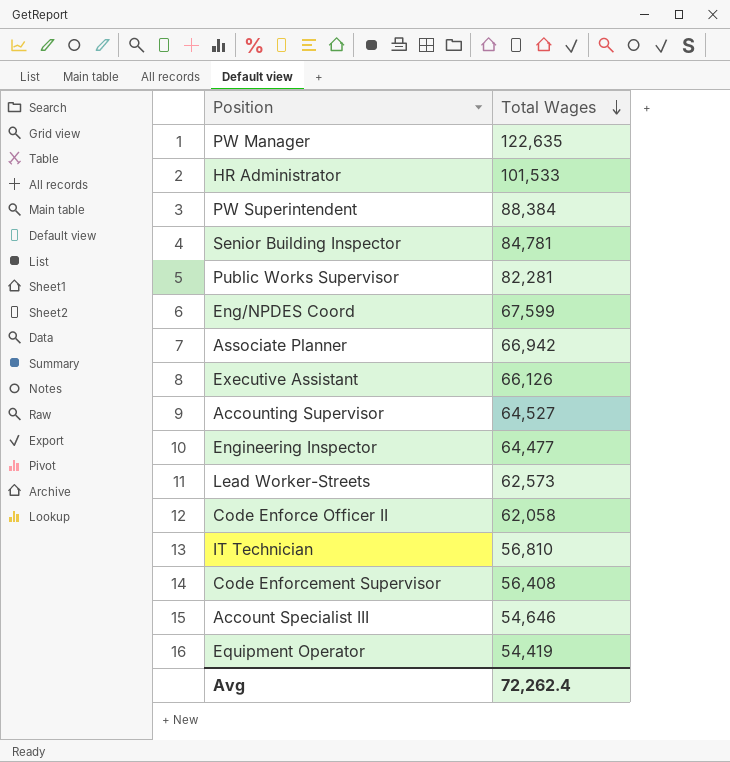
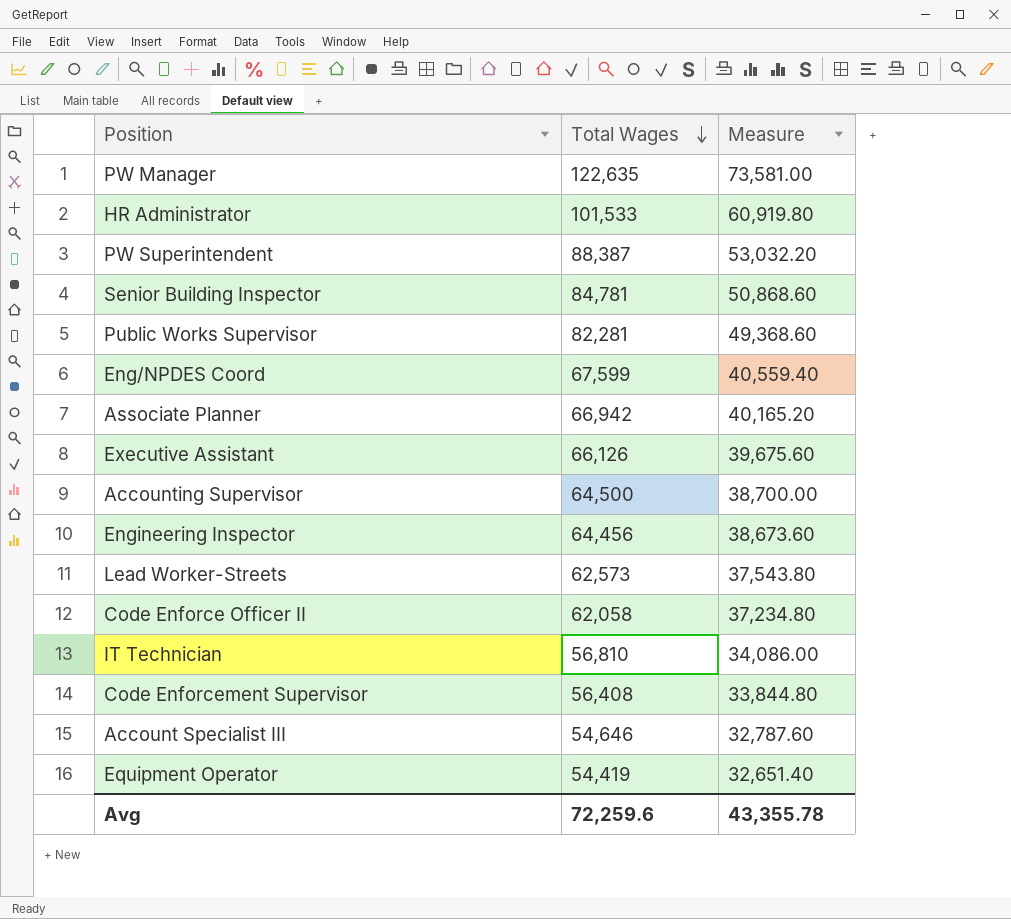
column Measure | formula: none -> [Total Wages] * 0.6
PW Superintendent | Total Wages: 88,384 -> 88,387
Accounting Supervisor | Total Wages: 64,527 -> 64,500
Engineering Inspector | Total Wages: 64,477 -> 64,456
Avg | Total Wages: 72,262.4 -> 72,259.6

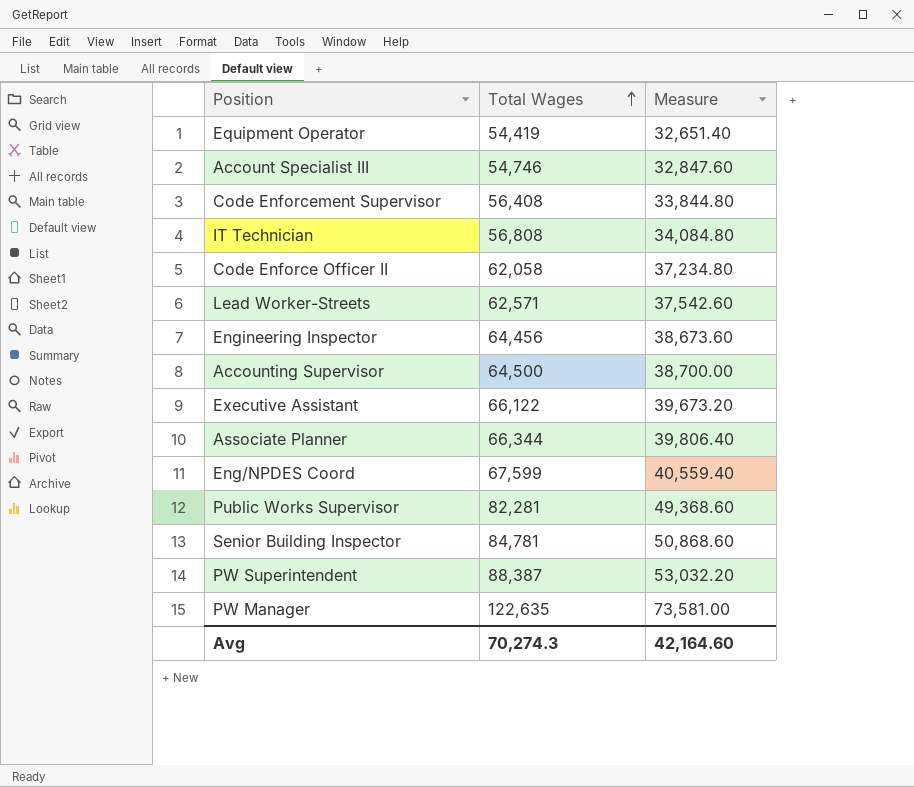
row order: Total Wages descending -> Total Wages ascending
row HR Administrator: 101,533 | 60,919.80 -> none
Account Specialist III | Total Wages: 54,646 -> 54,746
Account Specialist III | Measure: 32,787.60 -> 32,847.60
IT Technician | Total Wages: 56,810 -> 56,808
IT Technician | Measure: 34,086.00 -> 34,084.80
Lead Worker-Streets | Total Wages: 62,573 -> 62,571
Lead Worker-Streets | Measure: 37,543.80 -> 37,542.60
Executive Assistant | Total Wages: 66,126 -> 66,122
Executive Assistant | Measure: 39,675.60 -> 39,673.20
Associate Planner | Total Wages: 66,942 -> 66,344
Associate Planner | Measure: 40,165.20 -> 39,806.40
Avg | Total Wages: 72,259.6 -> 70,274.3
Avg | Measure: 43,355.78 -> 42,164.60

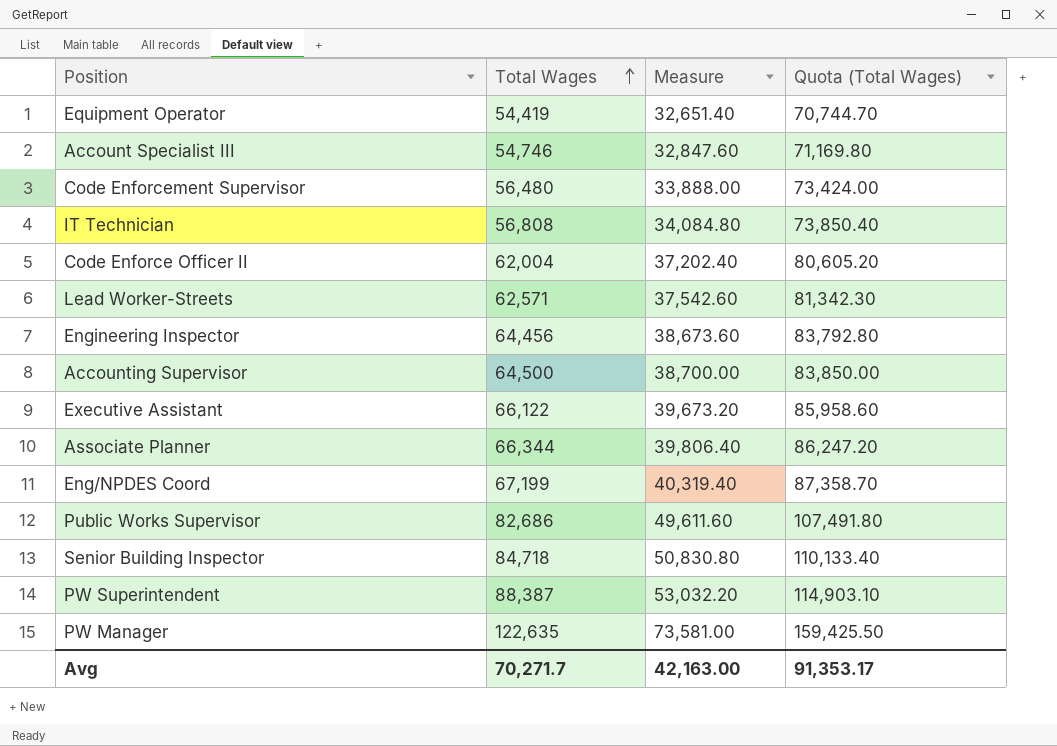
column Quota (Total Wages) | formula: none -> [Total Wages] * 1.3
Code Enforcement Supervisor | Total Wages: 56,408 -> 56,480
Code Enforcement Supervisor | Measure: 33,844.80 -> 33,888.00
Code Enforce Officer II | Total Wages: 62,058 -> 62,004
Code Enforce Officer II | Measure: 37,234.80 -> 37,202.40
Eng/NPDES Coord | Total Wages: 67,599 -> 67,199
Eng/NPDES Coord | Measure: 40,559.40 -> 40,319.40
Public Works Supervisor | Total Wages: 82,281 -> 82,686
Public Works Supervisor | Measure: 49,368.60 -> 49,611.60
Senior Building Inspector | Total Wages: 84,781 -> 84,718
Senior Building Inspector | Measure: 50,868.60 -> 50,830.80
Avg | Total Wages: 70,274.3 -> 70,271.7
Avg | Measure: 42,164.60 -> 42,163.00

